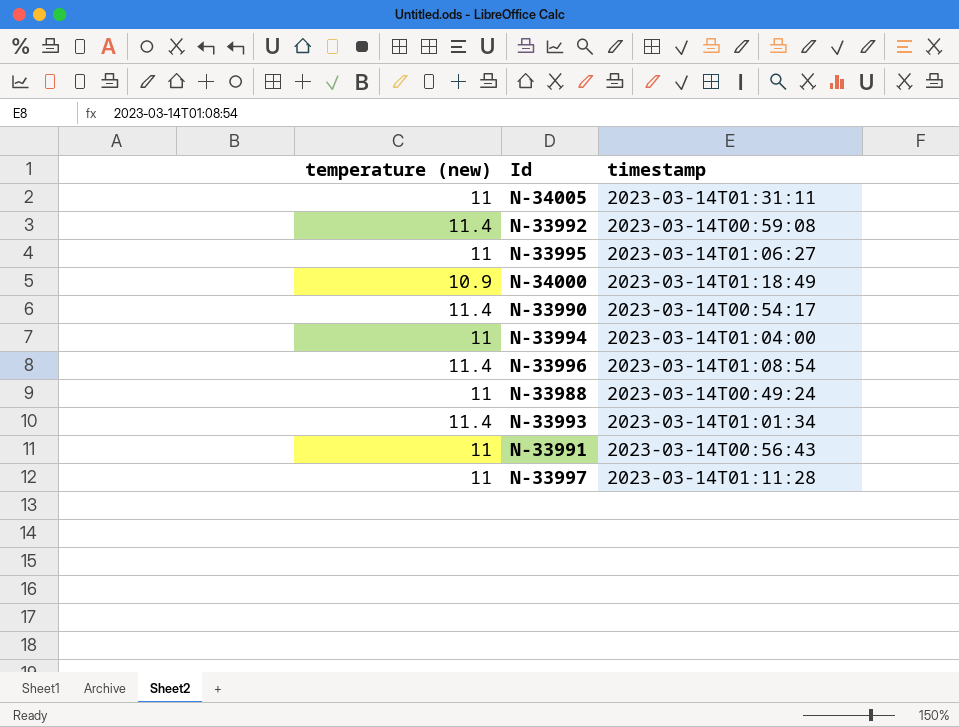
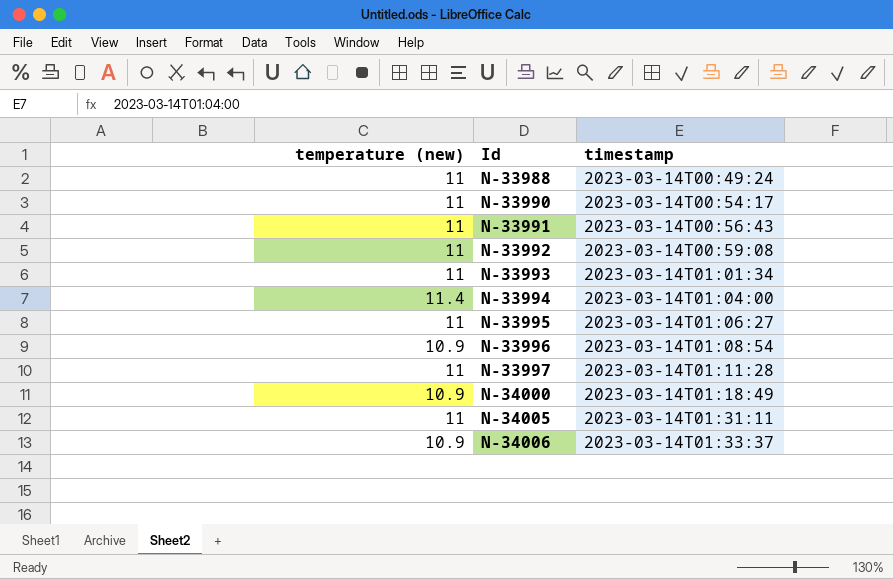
row order: none -> Id ascending
N-33990 | temperature (new): 11.4 -> 11
N-33992 | temperature (new): 11.4 -> 11
N-33993 | temperature (new): 11.4 -> 11
N-33994 | temperature (new): 11 -> 11.4
N-33996 | temperature (new): 11.4 -> 10.9
row N-34006: none -> 10.9 | 2023-03-14T01:33:37

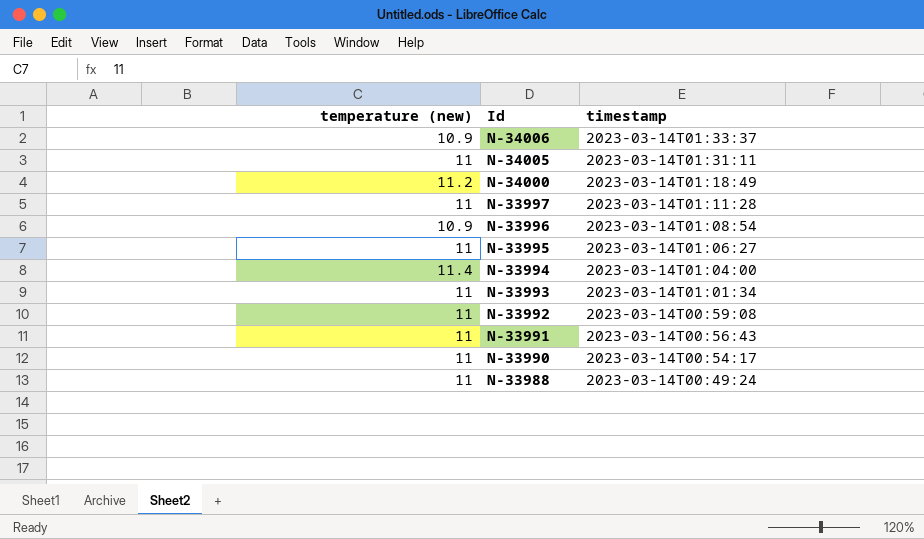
row order: Id ascending -> Id descending
N-34000 | temperature (new): 10.9 -> 11.2

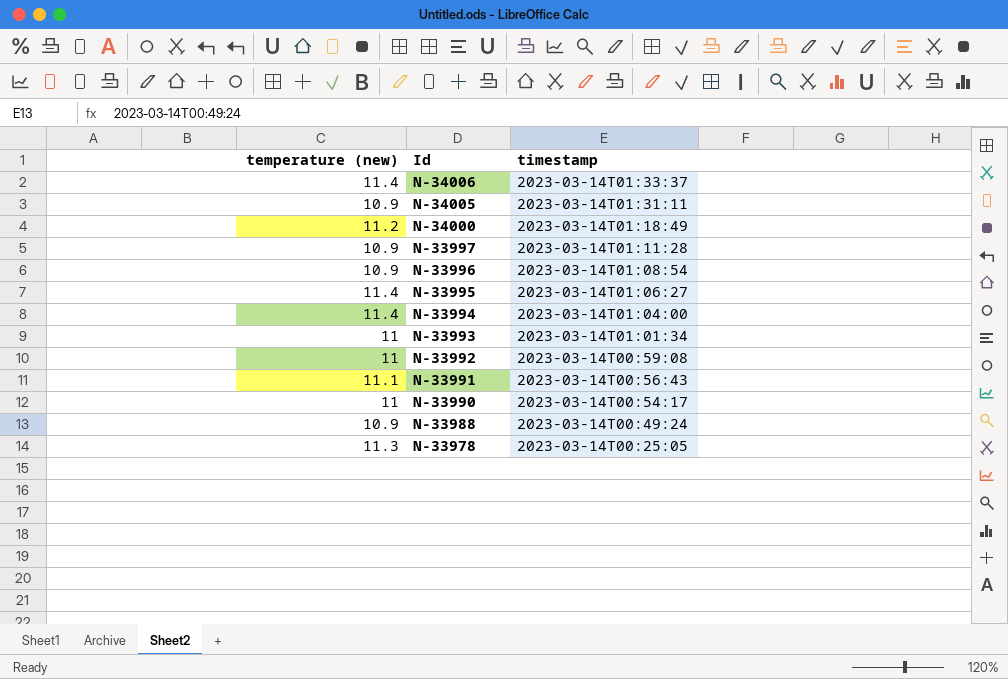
N-34006 | temperature (new): 10.9 -> 11.4
N-34005 | temperature (new): 11 -> 10.9
N-33997 | temperature (new): 11 -> 10.9
N-33995 | temperature (new): 11 -> 11.4
N-33991 | temperature (new): 11 -> 11.1
N-33988 | temperature (new): 11 -> 10.9
row N-33978: none -> 11.3 | 2023-03-14T00:25:05

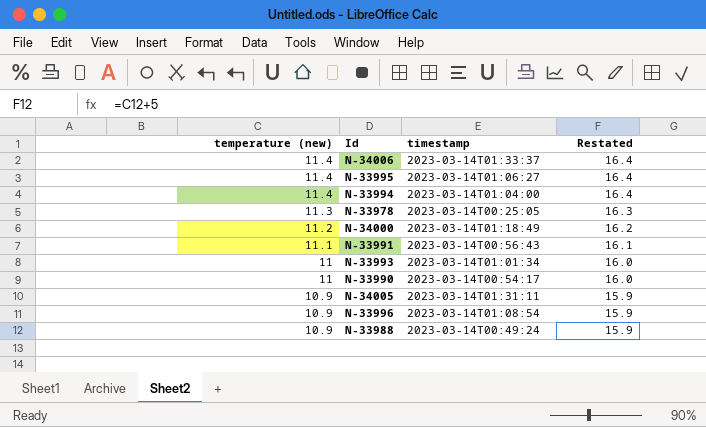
row order: Id descending -> temperature (new) descending
column Restated | formula: none -> [temperature (new)] + 5
row N-33997: 10.9 | 2023-03-14T01:11:28 -> none
row N-33992: 11 | 2023-03-14T00:59:08 -> none

